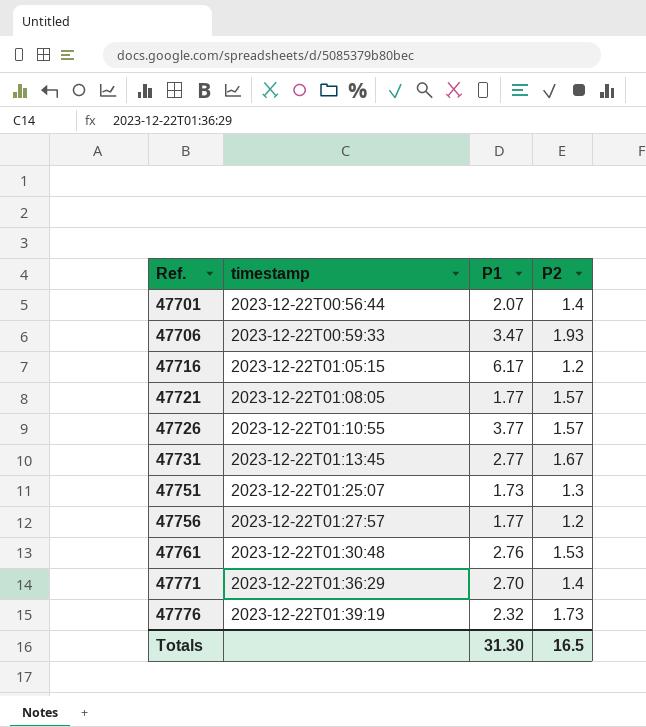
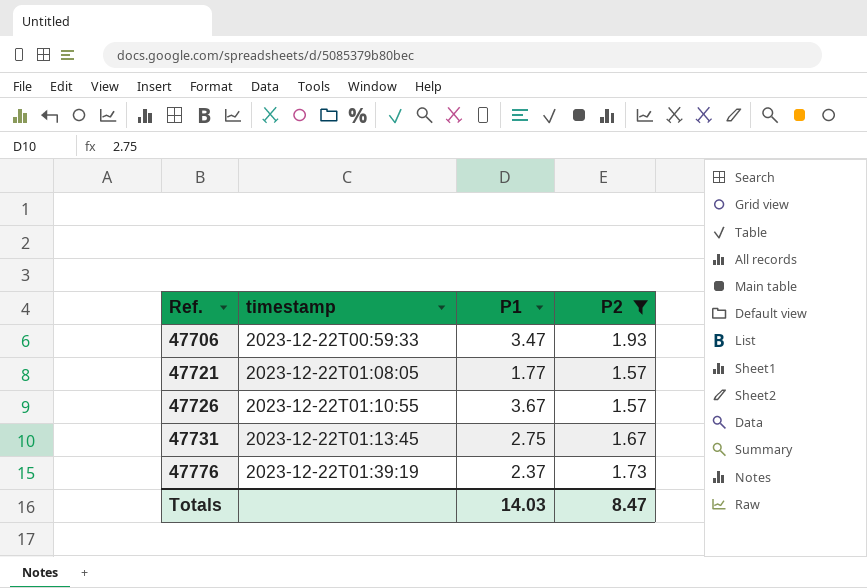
filter: none -> P2 >= 1.57
47726 | P1: 3.77 -> 3.67
47731 | P1: 2.77 -> 2.75
47776 | P1: 2.32 -> 2.37
Totals | P1: 31.30 -> 14.03
Totals | P2: 16.5 -> 8.47

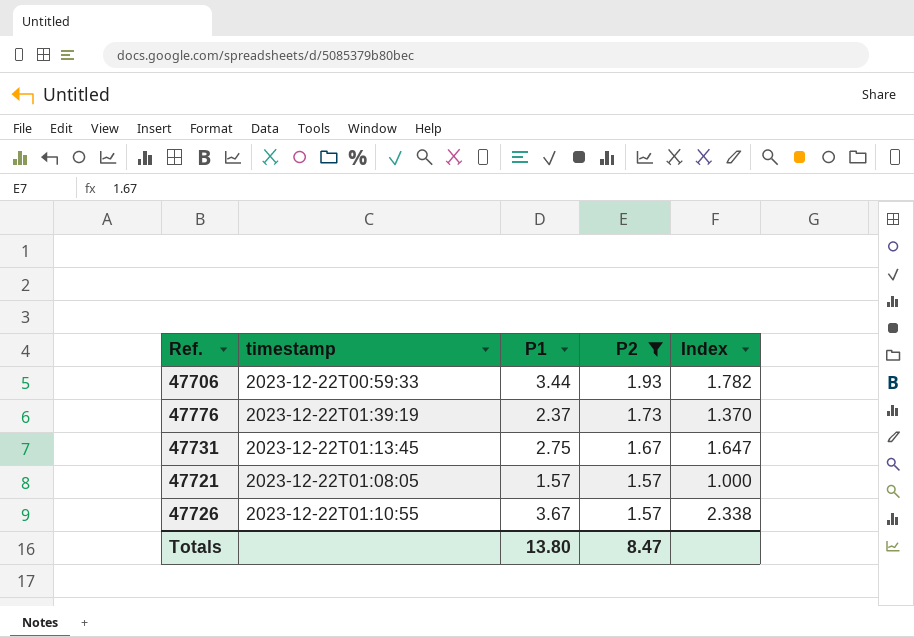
row order: Ref. ascending -> P2 descending
column Index | formula: none -> [P1] / [P2]
47706 | P1: 3.47 -> 3.44
47721 | P1: 1.77 -> 1.57
Totals | P1: 14.03 -> 13.80

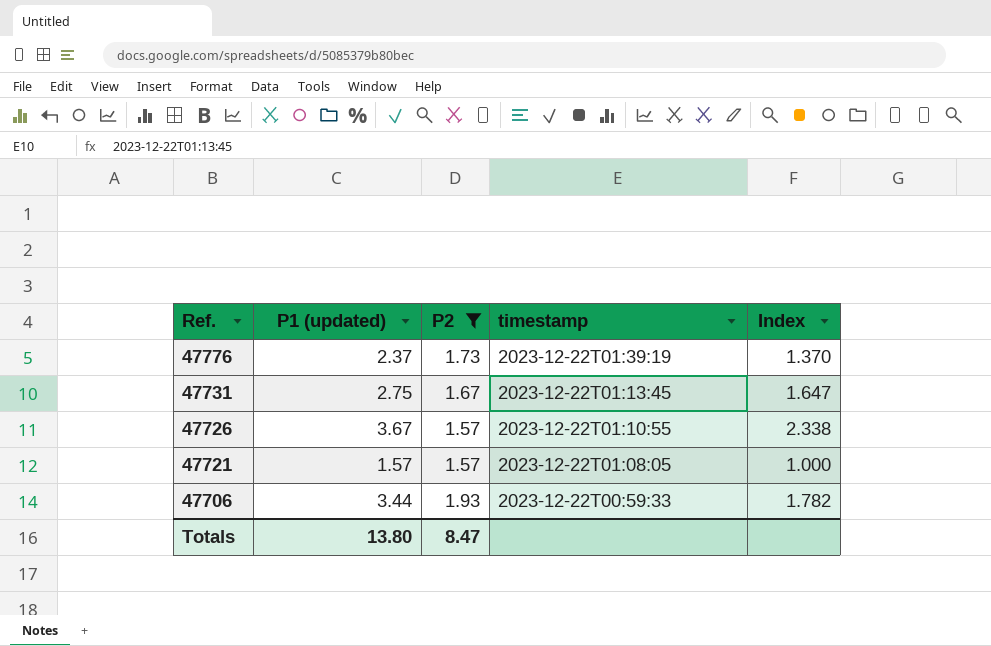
row order: P2 descending -> Ref. descending
column name: P1 -> P1 (updated)
column timestamp | position: 2 -> 4

